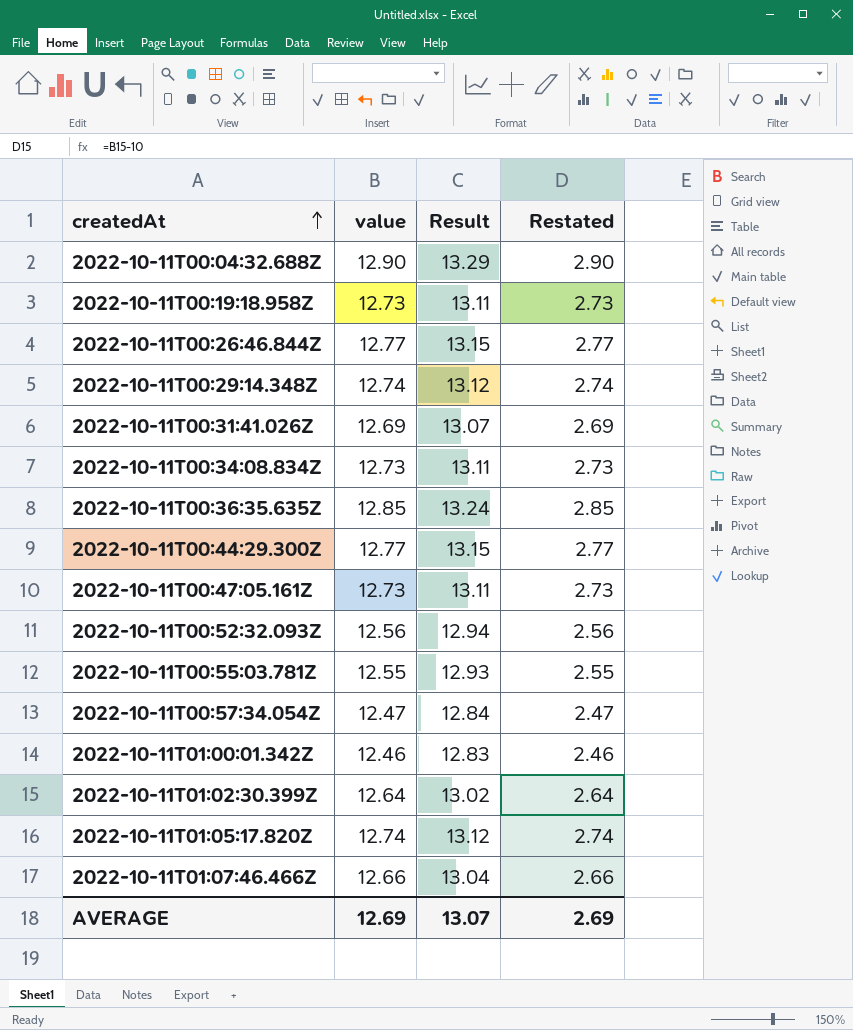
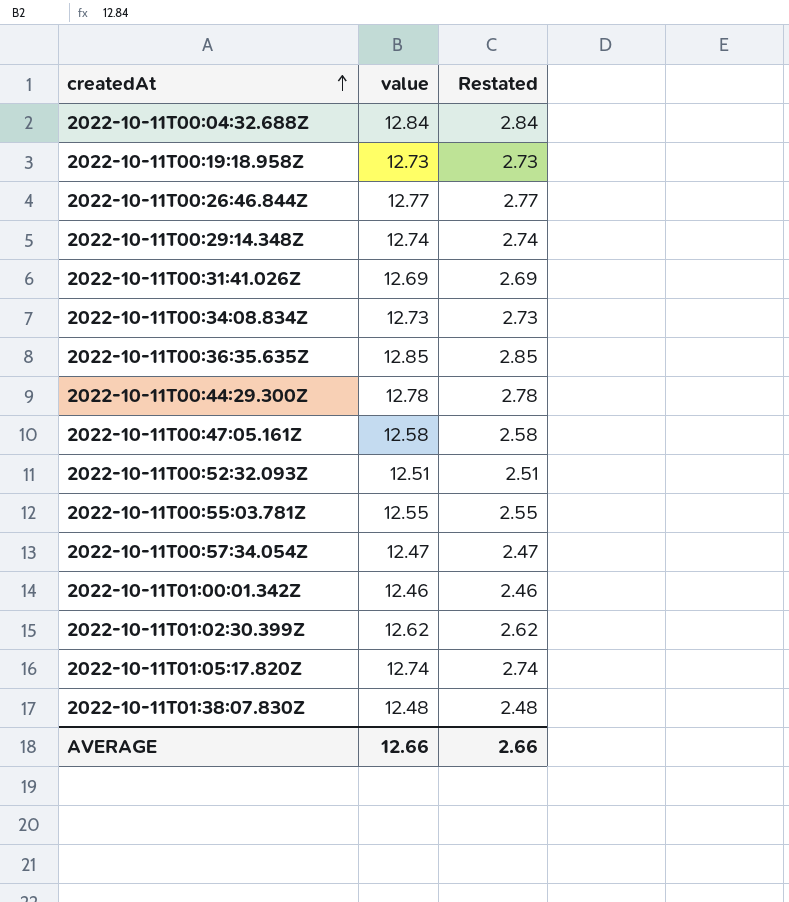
column Result | formula: [value] * 1.03 -> none
row 2022-10-11T01:07:46.466Z: 12.66 | 13.04 | 2.66 -> none
2022-10-11T00:04:32.688Z | value: 12.90 -> 12.84
2022-10-11T00:04:32.688Z | Restated: 2.90 -> 2.84
2022-10-11T00:44:29.300Z | value: 12.77 -> 12.78
2022-10-11T00:44:29.300Z | Restated: 2.77 -> 2.78
2022-10-11T00:47:05.161Z | value: 12.73 -> 12.58
2022-10-11T00:47:05.161Z | Restated: 2.73 -> 2.58
2022-10-11T00:52:32.093Z | value: 12.56 -> 12.51
2022-10-11T00:52:32.093Z | Restated: 2.56 -> 2.51
2022-10-11T01:02:30.399Z | value: 12.64 -> 12.62
2022-10-11T01:02:30.399Z | Restated: 2.64 -> 2.62
row 2022-10-11T01:38:07.830Z: none -> 12.48 | 2.48
AVERAGE | value: 12.69 -> 12.66
AVERAGE | Restated: 2.69 -> 2.66

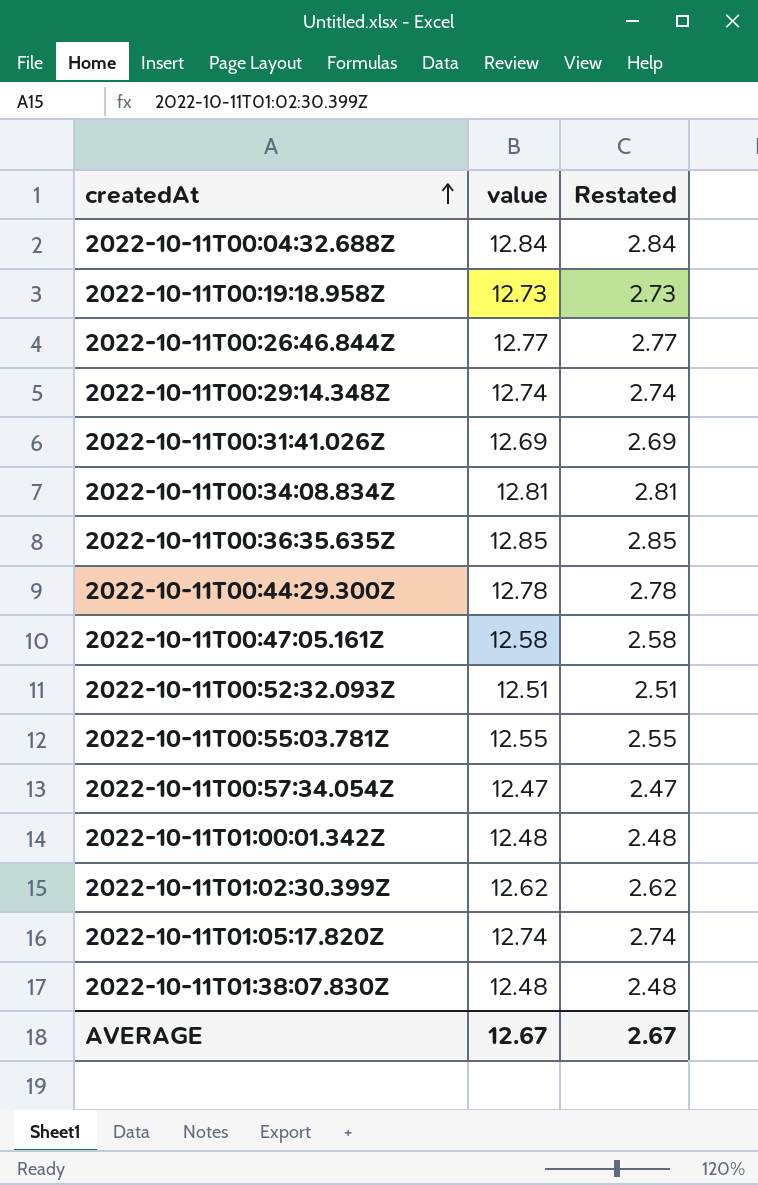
2022-10-11T00:34:08.834Z | value: 12.73 -> 12.81
2022-10-11T00:34:08.834Z | Restated: 2.73 -> 2.81
2022-10-11T01:00:01.342Z | value: 12.46 -> 12.48
2022-10-11T01:00:01.342Z | Restated: 2.46 -> 2.48
AVERAGE | value: 12.66 -> 12.67
AVERAGE | Restated: 2.66 -> 2.67

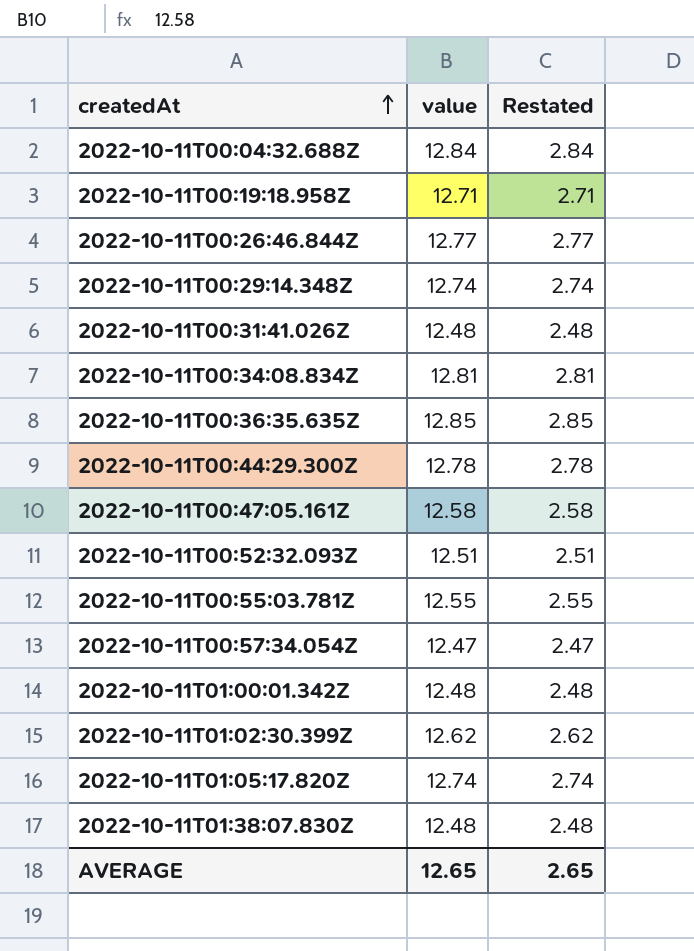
2022-10-11T00:19:18.958Z | value: 12.73 -> 12.71
2022-10-11T00:19:18.958Z | Restated: 2.73 -> 2.71
2022-10-11T00:31:41.026Z | value: 12.69 -> 12.48
2022-10-11T00:31:41.026Z | Restated: 2.69 -> 2.48
AVERAGE | value: 12.67 -> 12.65
AVERAGE | Restated: 2.67 -> 2.65

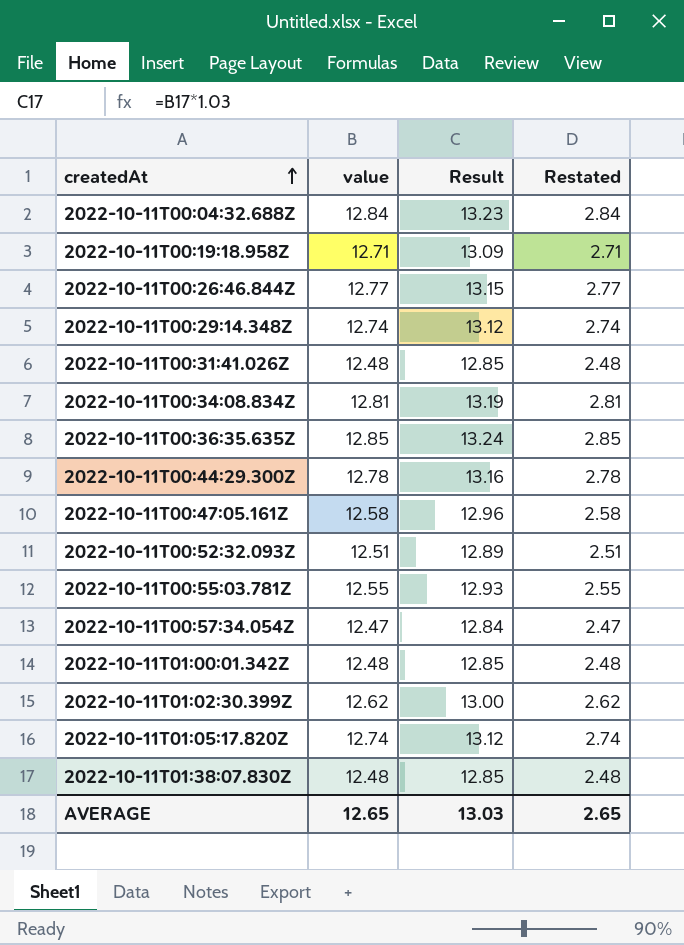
column Result | formula: none -> [value] * 1.03

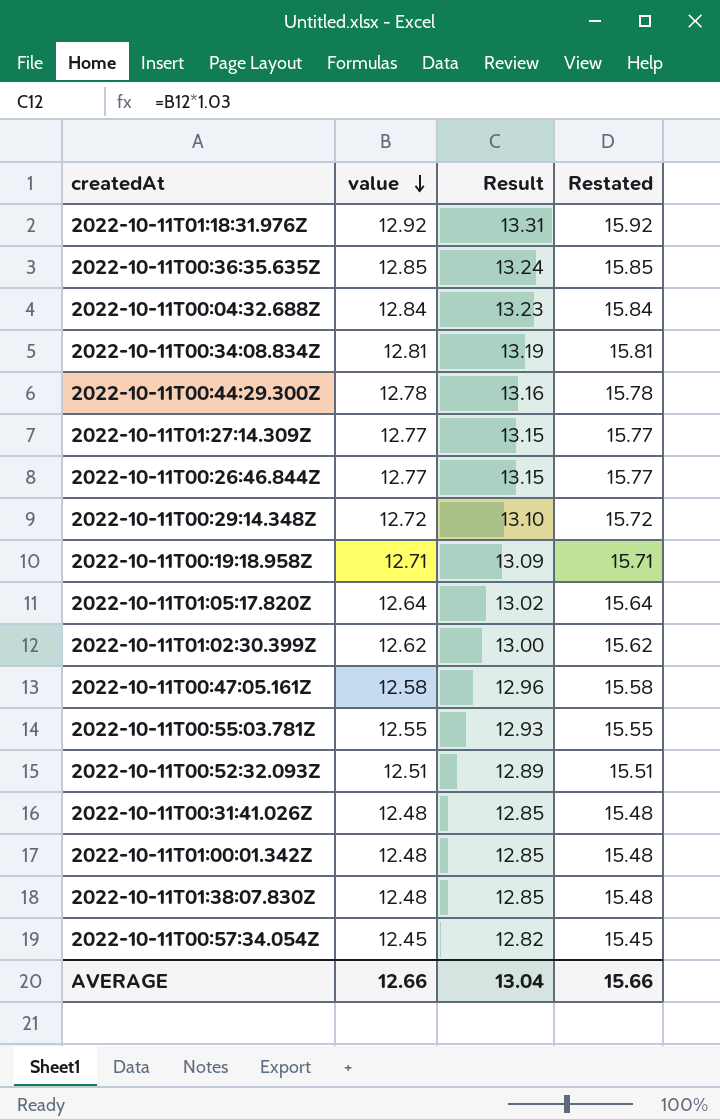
row order: createdAt ascending -> value descending
column Restated | formula: [value] - 10 -> [value] + 3
row 2022-10-11T01:18:31.976Z: none -> 12.92 | 13.31 | 15.92
row 2022-10-11T01:27:14.309Z: none -> 12.77 | 13.15 | 15.77
2022-10-11T00:29:14.348Z | value: 12.74 -> 12.72
2022-10-11T00:29:14.348Z | Result: 13.12 -> 13.10
2022-10-11T01:05:17.820Z | value: 12.74 -> 12.64
2022-10-11T01:05:17.820Z | Result: 13.12 -> 13.02
2022-10-11T00:57:34.054Z | value: 12.47 -> 12.45
2022-10-11T00:57:34.054Z | Result: 12.84 -> 12.82
AVERAGE | value: 12.65 -> 12.66
AVERAGE | Result: 13.03 -> 13.04
AVERAGE | Restated: 2.65 -> 15.66

